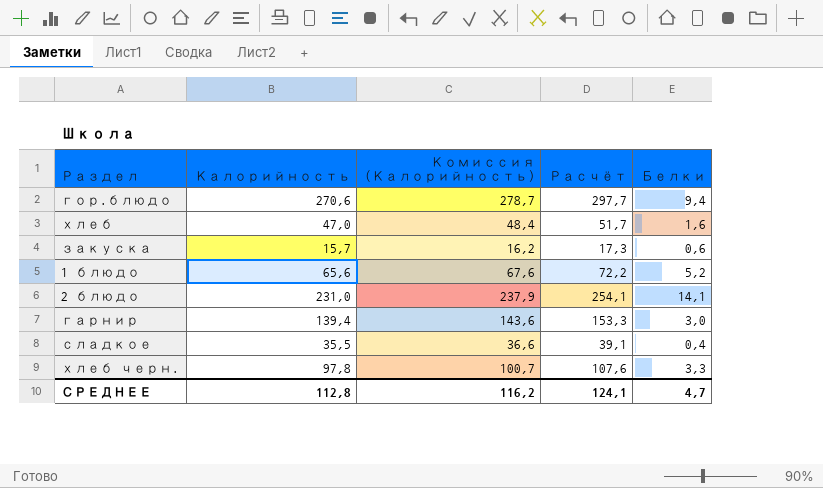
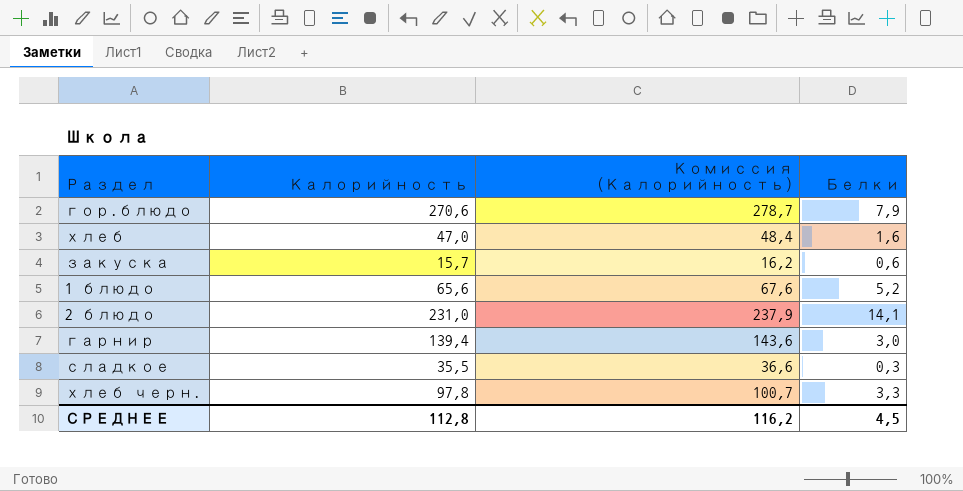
column Расчёт | formula: [Калорийность] * 1,1 -> none
гор.блюдо | Белки: 9,4 -> 7,9
сладкое | Белки: 0,4 -> 0,3
СРЕДНЕЕ | Белки: 4,7 -> 4,5

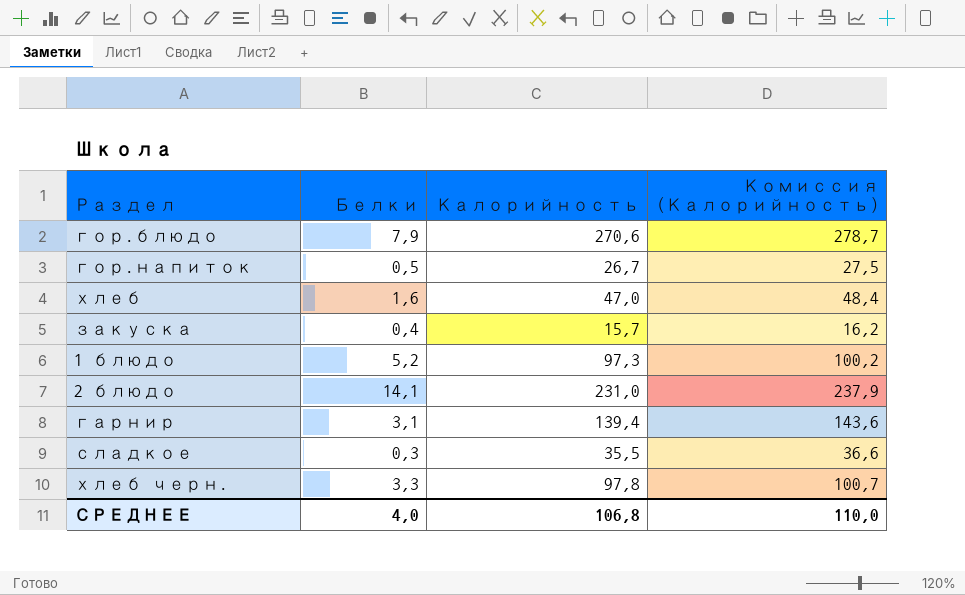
column Белки | position: 4 -> 2
row гор.напиток: none -> 0,5 | 26,7 | 27,5
закуска | Белки: 0,6 -> 0,4
1 блюдо | Калорийность: 65,6 -> 97,3
1 блюдо | Комиссия (Калорийность): 67,6 -> 100,2
гарнир | Белки: 3,0 -> 3,1
СРЕДНЕЕ | Белки: 4,5 -> 4,0
СРЕДНЕЕ | Калорийность: 112,8 -> 106,8
СРЕДНЕЕ | Комиссия (Калорийность): 116,2 -> 110,0

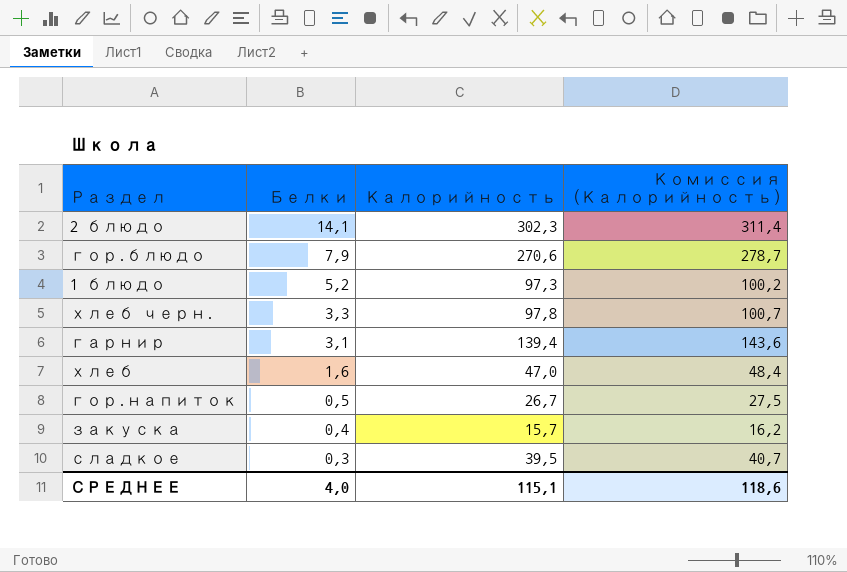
row order: none -> Белки descending
2 блюдо | Калорийность: 231,0 -> 302,3
2 блюдо | Комиссия (Калорийность): 237,9 -> 311,4
сладкое | Калорийность: 35,5 -> 39,5
сладкое | Комиссия (Калорийность): 36,6 -> 40,7
СРЕДНЕЕ | Калорийность: 106,8 -> 115,1
СРЕДНЕЕ | Комиссия (Калорийность): 110,0 -> 118,6

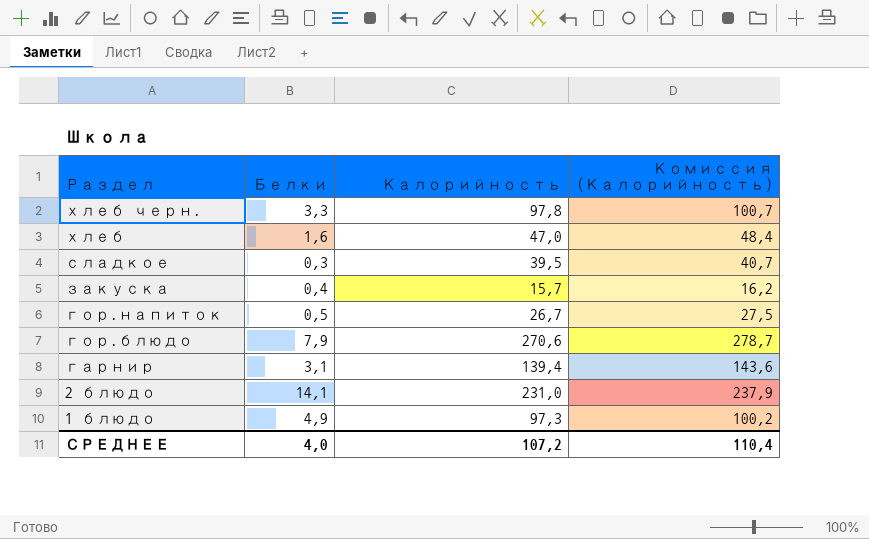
row order: Белки descending -> Раздел descending
2 блюдо | Калорийность: 302,3 -> 231,0
2 блюдо | Комиссия (Калорийность): 311,4 -> 237,9
1 блюдо | Белки: 5,2 -> 4,9
СРЕДНЕЕ | Калорийность: 115,1 -> 107,2
СРЕДНЕЕ | Комиссия (Калорийность): 118,6 -> 110,4

